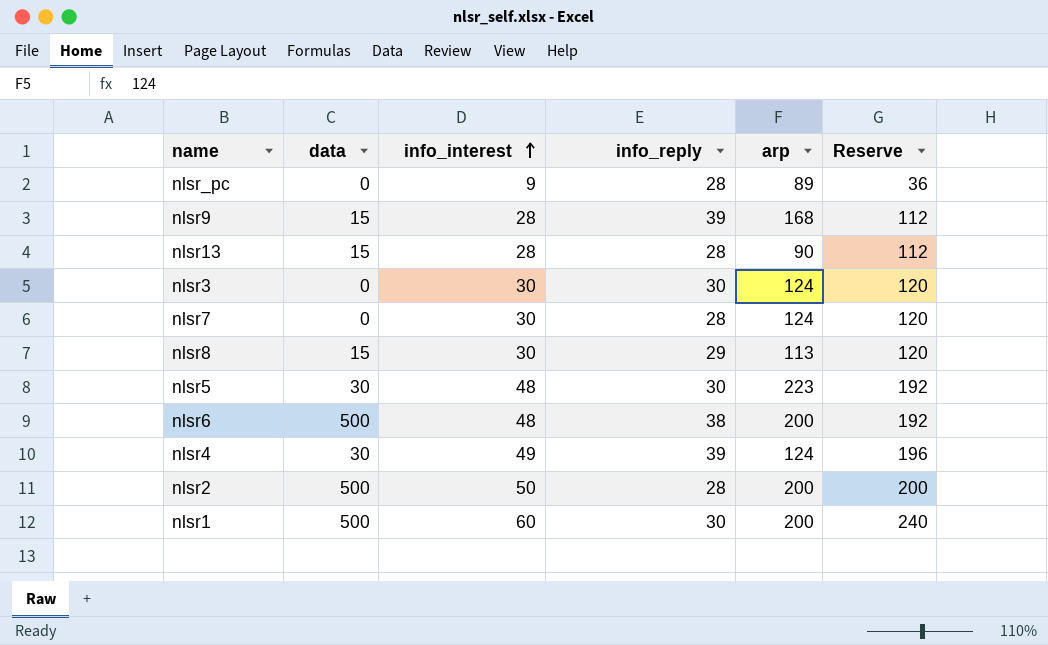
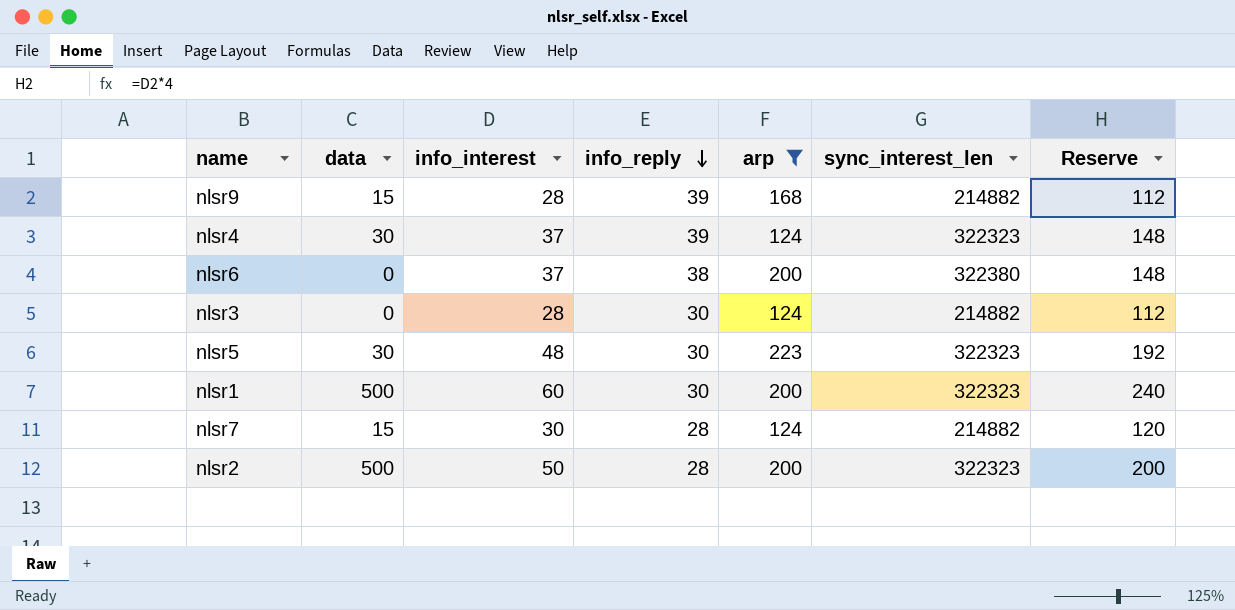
filter: none -> arp >= 124
row order: info_interest ascending -> info_reply descending
column sync_interest_len | position: none -> 6
nlsr4 | info_interest: 49 -> 37
nlsr4 | Reserve: 196 -> 148
nlsr6 | data: 500 -> 0
nlsr6 | info_interest: 48 -> 37
nlsr6 | Reserve: 192 -> 148
nlsr3 | info_interest: 30 -> 28
nlsr3 | Reserve: 120 -> 112
nlsr7 | data: 0 -> 15

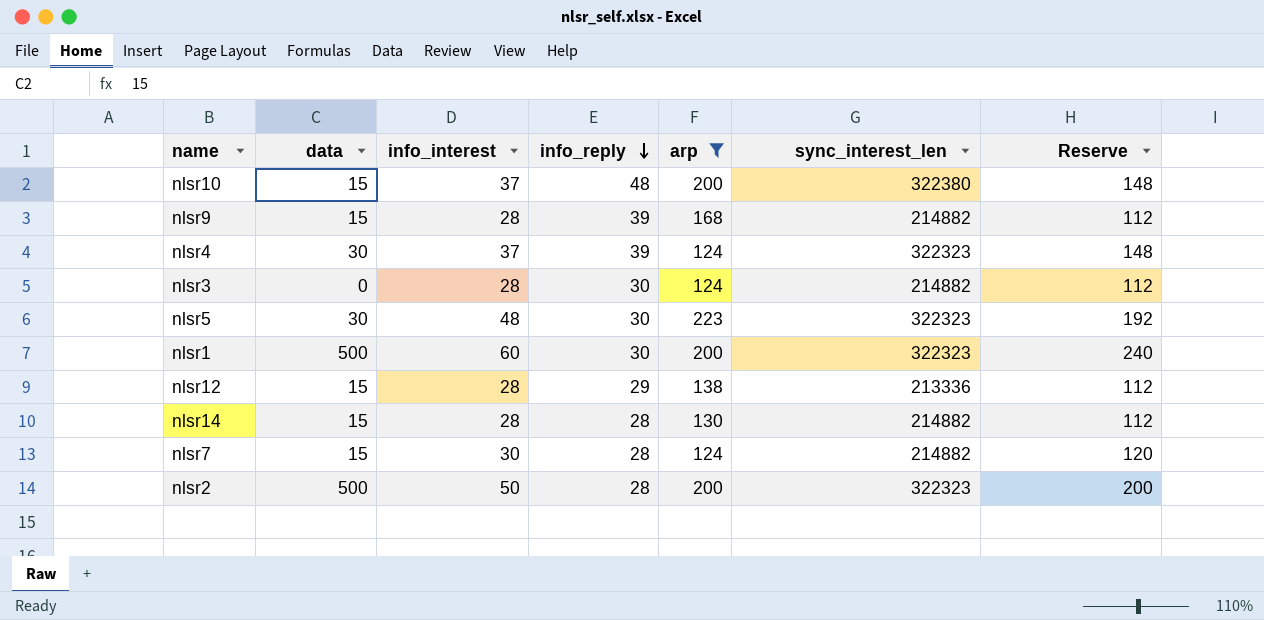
row nlsr6: 0 | 37 | 38 | 200 | 322380 | 148 -> none
row nlsr10: none -> 15 | 37 | 48 | 200 | 322380 | 148
row nlsr12: none -> 15 | 28 | 29 | 138 | 213336 | 112
row nlsr14: none -> 15 | 28 | 28 | 130 | 214882 | 112

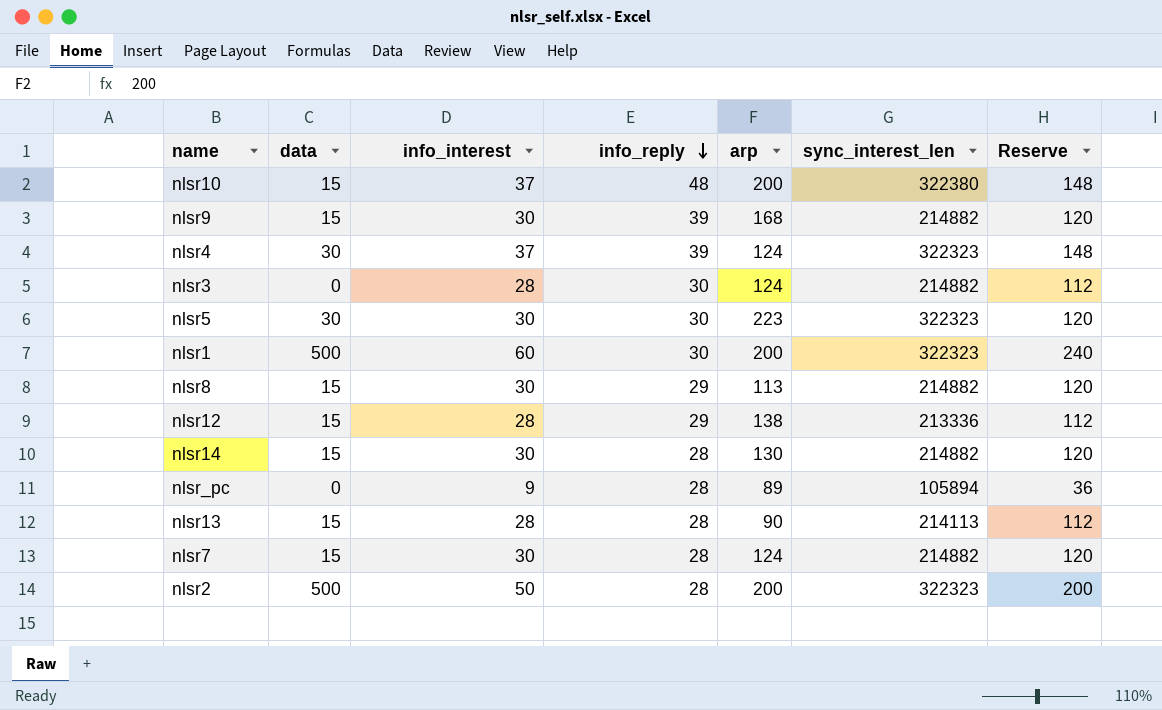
filter: arp >= 124 -> none
nlsr9 | info_interest: 28 -> 30
nlsr9 | Reserve: 112 -> 120
nlsr5 | info_interest: 48 -> 30
nlsr5 | Reserve: 192 -> 120
nlsr14 | info_interest: 28 -> 30
nlsr14 | Reserve: 112 -> 120

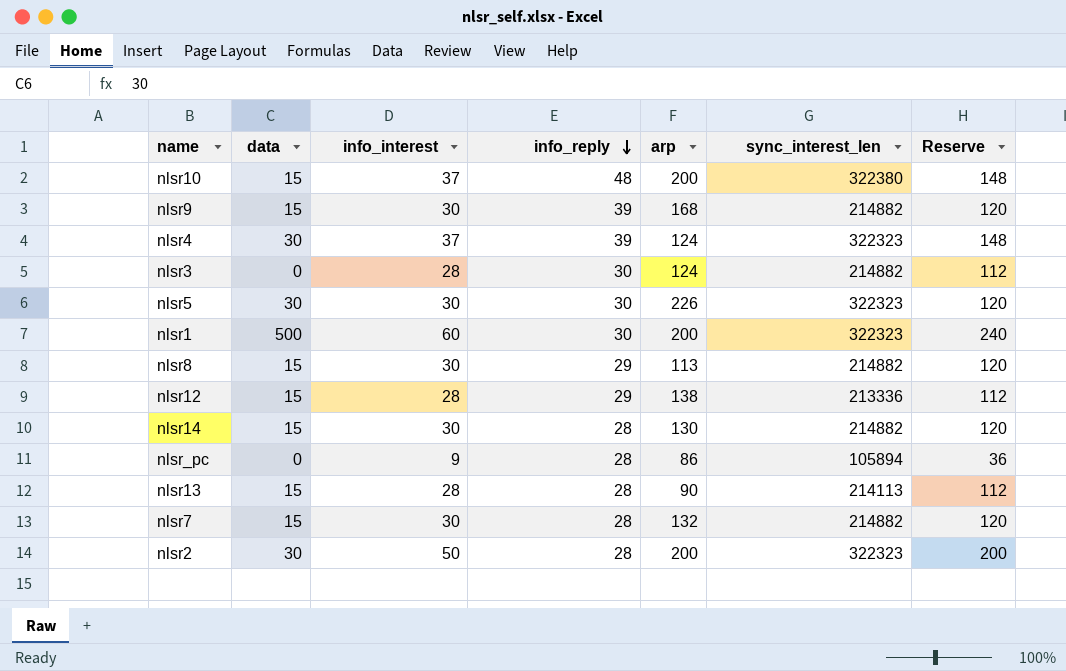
nlsr5 | arp: 223 -> 226
nlsr_pc | arp: 89 -> 86
nlsr7 | arp: 124 -> 132
nlsr2 | data: 500 -> 30

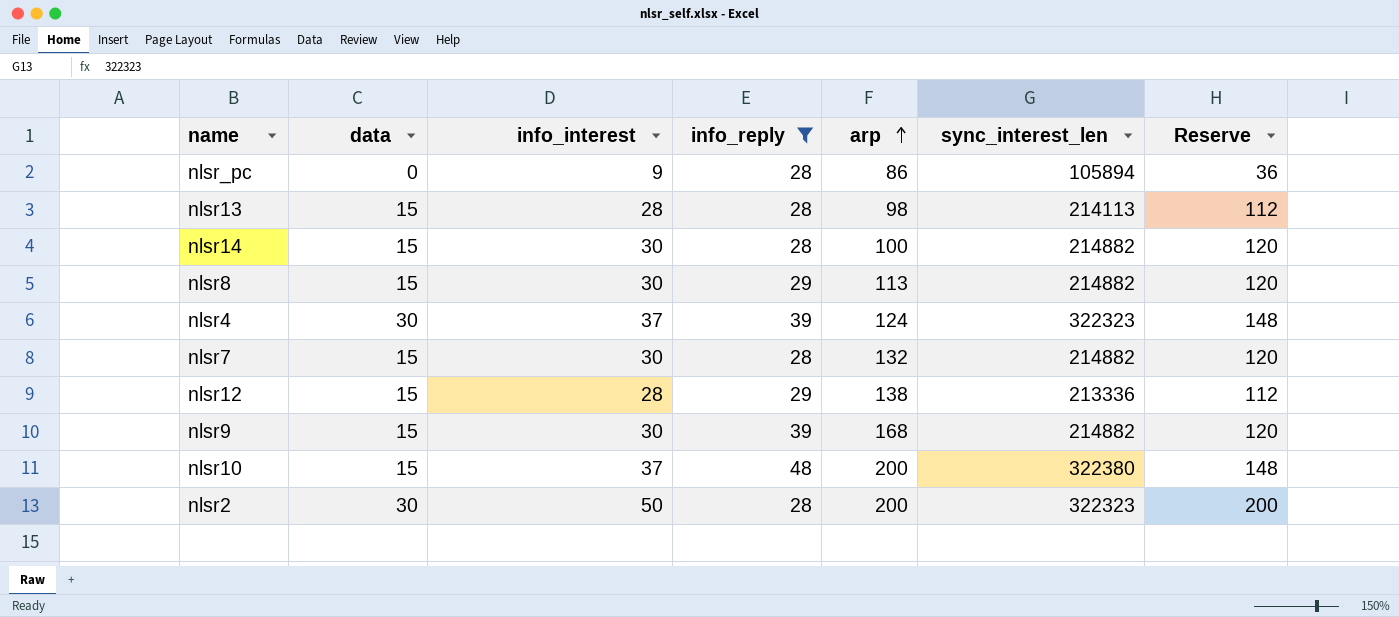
filter: none -> info_reply != 30
row order: info_reply descending -> arp ascending
nlsr13 | arp: 90 -> 98
nlsr14 | arp: 130 -> 100

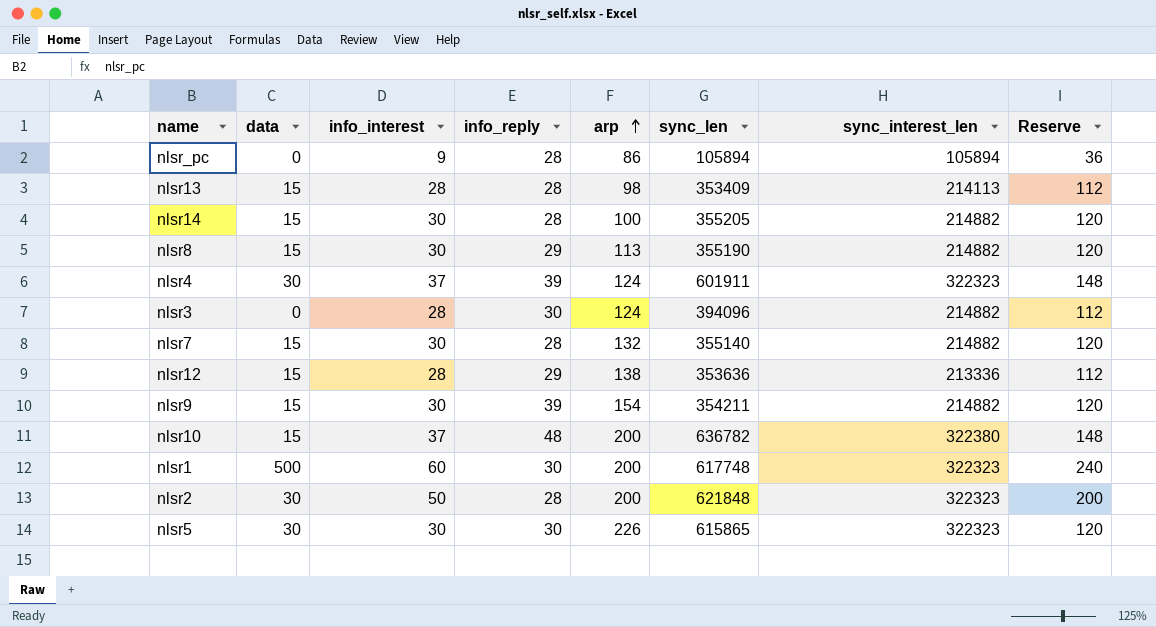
filter: info_reply != 30 -> none
column sync_len | position: none -> 6
nlsr9 | arp: 168 -> 154

